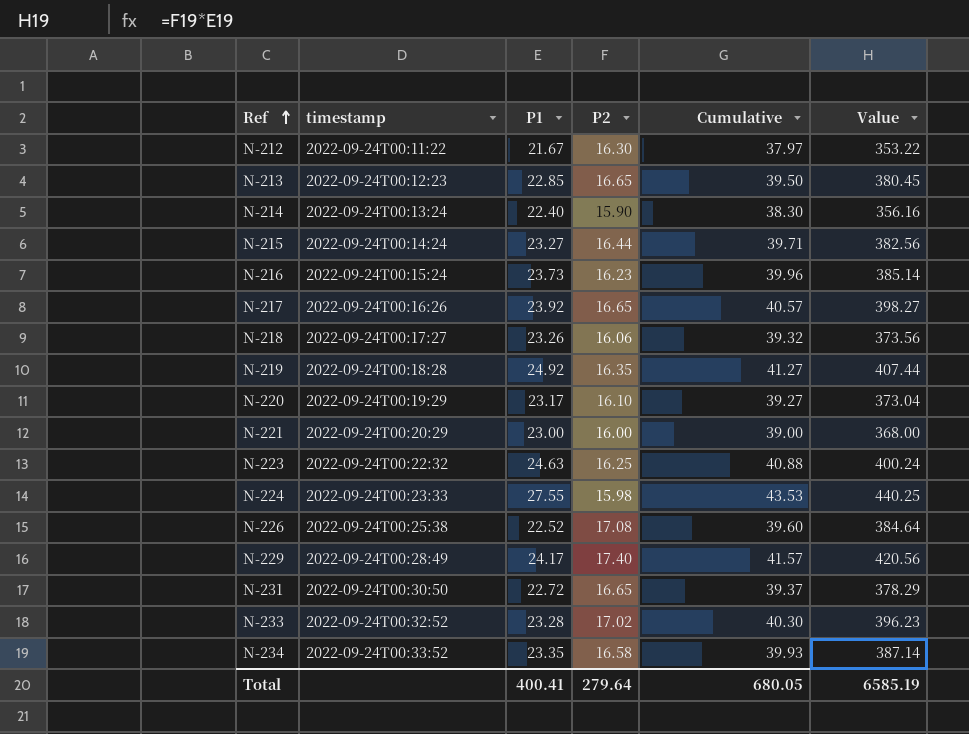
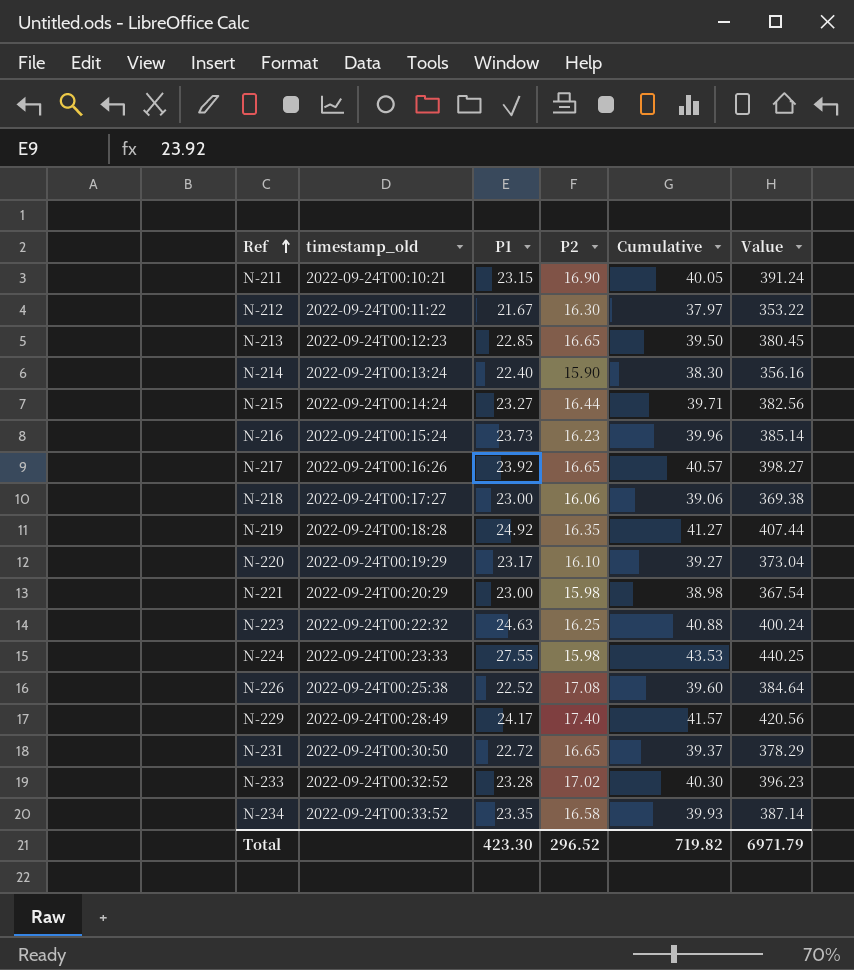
column name: timestamp -> timestamp_old
row N-211: none -> 2022-09-24T00:10:21 | 23.15 | 16.90 | 40.05 | 391.24
N-218 | P1: 23.26 -> 23.00
N-218 | Cumulative: 39.32 -> 39.06
N-218 | Value: 373.56 -> 369.38
N-221 | P2: 16.00 -> 15.98
N-221 | Cumulative: 39.00 -> 38.98
N-221 | Value: 368.00 -> 367.54
Total | P1: 400.41 -> 423.30
Total | P2: 279.64 -> 296.52
Total | Cumulative: 680.05 -> 719.82
Total | Value: 6585.19 -> 6971.79

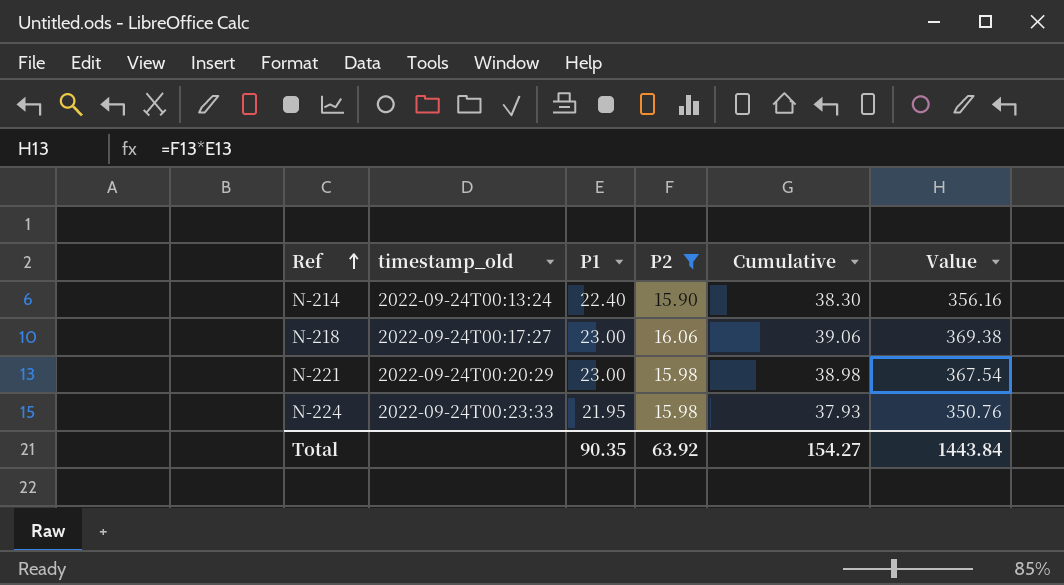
filter: none -> P2 <= 16.06
N-224 | P1: 27.55 -> 21.95
N-224 | Cumulative: 43.53 -> 37.93
N-224 | Value: 440.25 -> 350.76
Total | P1: 423.30 -> 90.35
Total | P2: 296.52 -> 63.92
Total | Cumulative: 719.82 -> 154.27
Total | Value: 6971.79 -> 1443.84

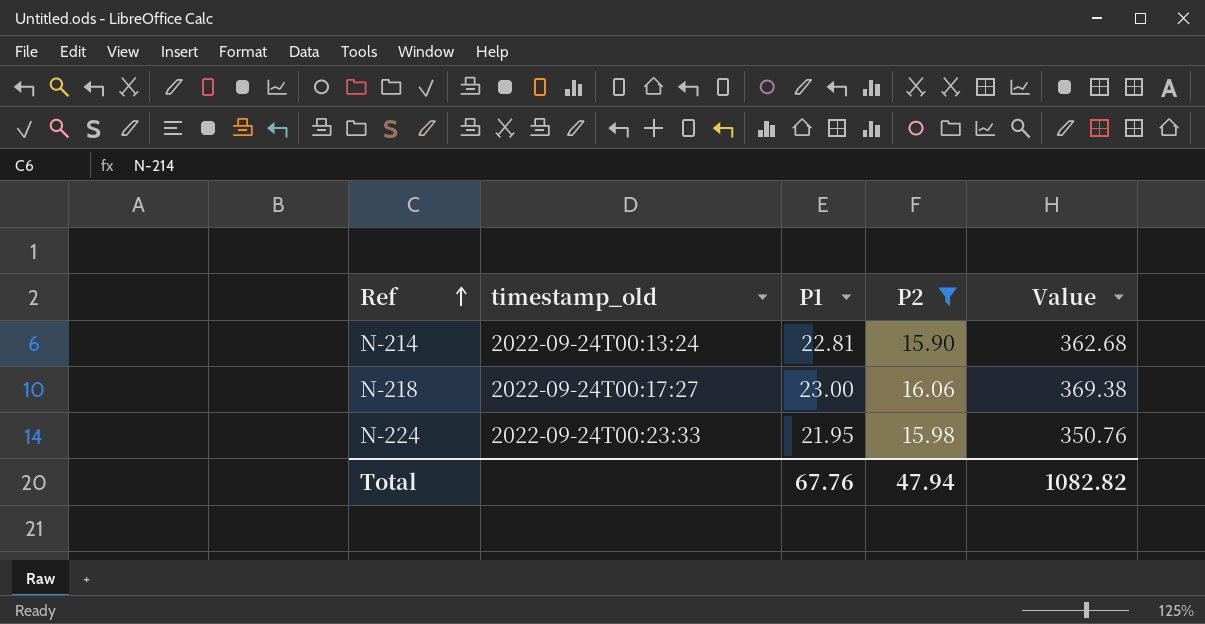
column Cumulative | formula: [P1] + [P2] -> none
row N-221: 2022-09-24T00:20:29 | 23.00 | 15.98 | 38.98 | 367.54 -> none
N-214 | P1: 22.40 -> 22.81
N-214 | Value: 356.16 -> 362.68
Total | P1: 90.35 -> 67.76
Total | P2: 63.92 -> 47.94
Total | Value: 1443.84 -> 1082.82

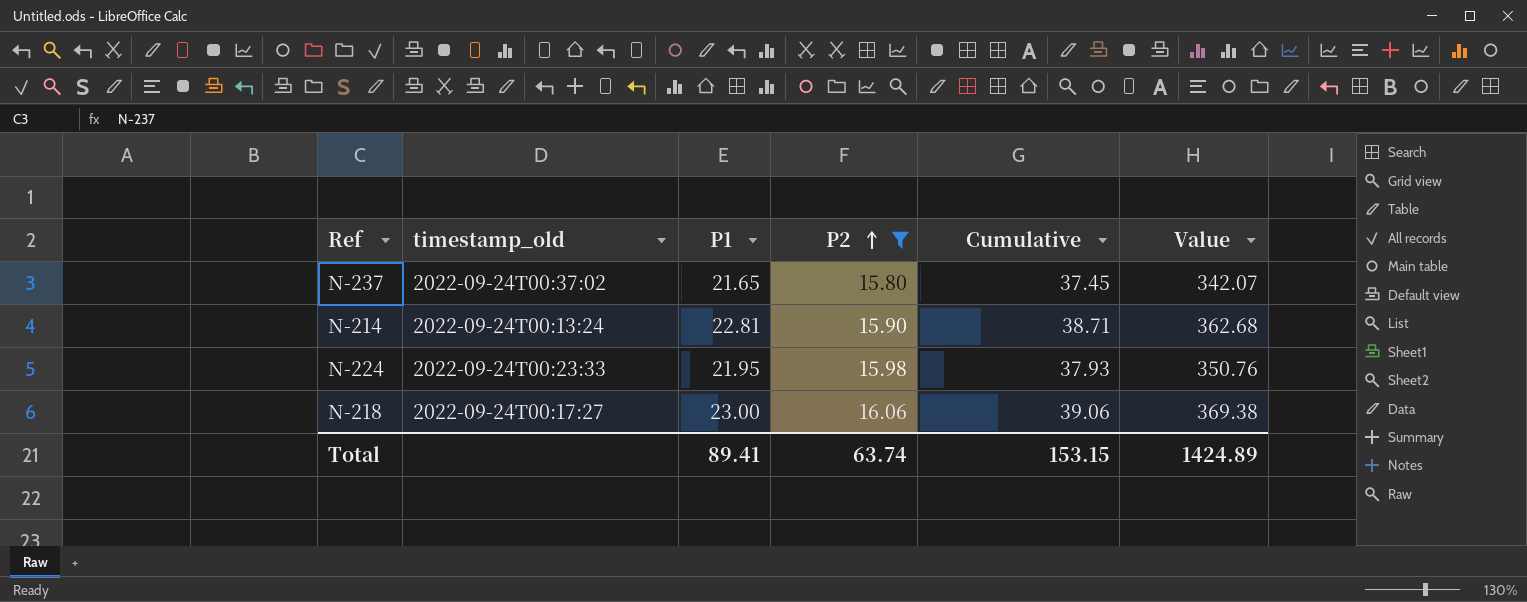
row order: Ref ascending -> P2 ascending
column Cumulative | formula: none -> [P1] + [P2]
row N-237: none -> 2022-09-24T00:37:02 | 21.65 | 15.80 | 37.45 | 342.07
Total | P1: 67.76 -> 89.41
Total | P2: 47.94 -> 63.74
Total | Value: 1082.82 -> 1424.89

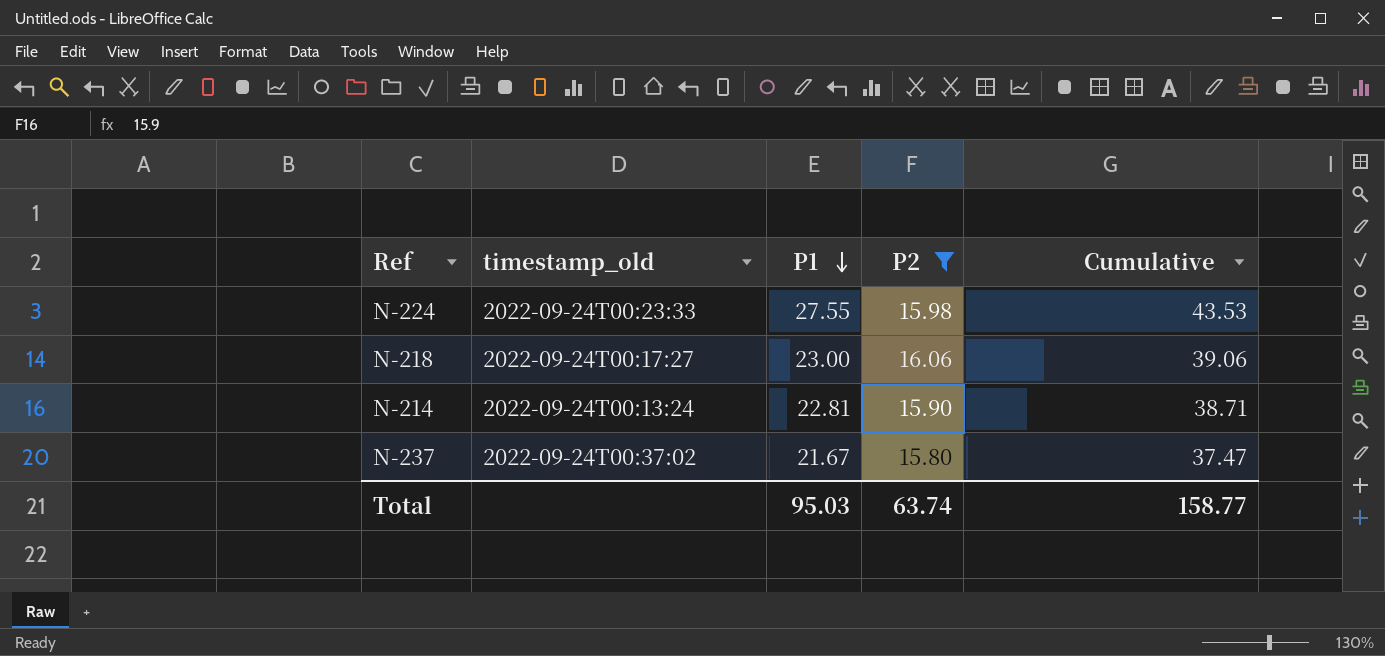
row order: P2 ascending -> P1 descending
column Value | formula: [P1] * [P2] -> none
N-224 | P1: 21.95 -> 27.55
N-224 | Cumulative: 37.93 -> 43.53
N-237 | P1: 21.65 -> 21.67
N-237 | Cumulative: 37.45 -> 37.47
Total | P1: 89.41 -> 95.03
Total | Cumulative: 153.15 -> 158.77

